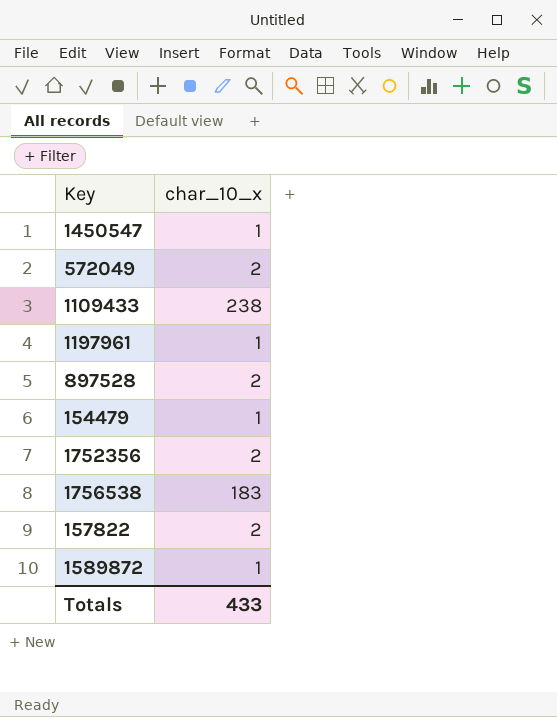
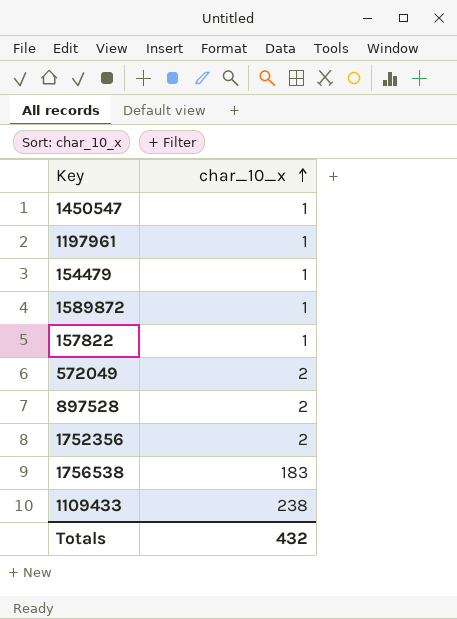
row order: none -> char_10_x ascending
157822 | char_10_x: 2 -> 1
Totals | char_10_x: 433 -> 432

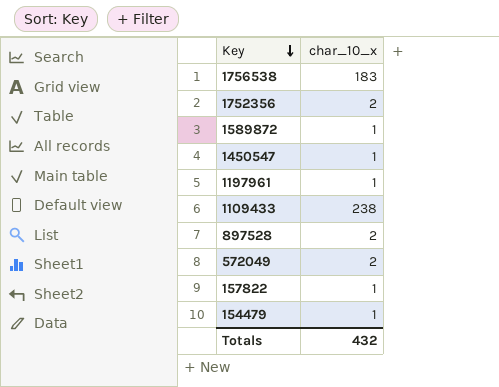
row order: char_10_x ascending -> Key descending

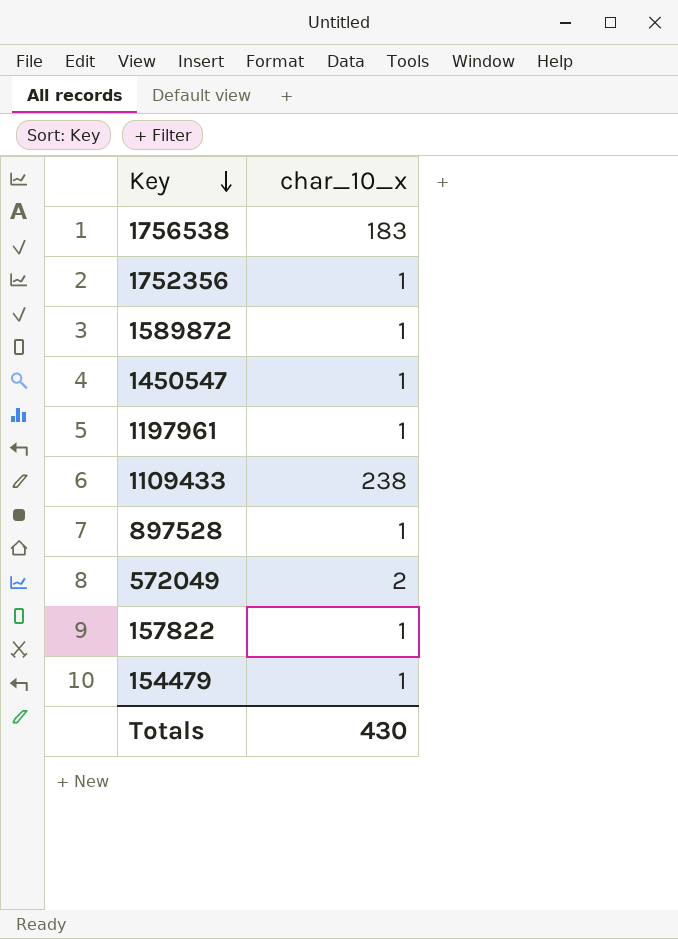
1752356 | char_10_x: 2 -> 1
897528 | char_10_x: 2 -> 1
Totals | char_10_x: 432 -> 430

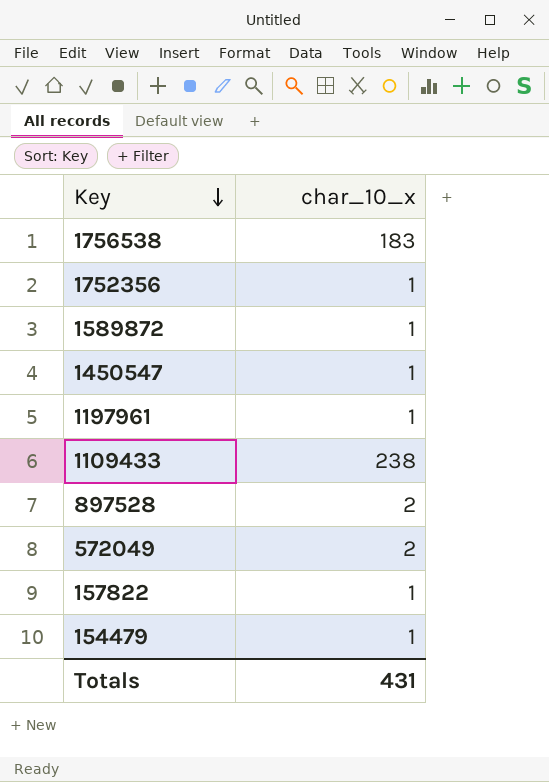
897528 | char_10_x: 1 -> 2
Totals | char_10_x: 430 -> 431

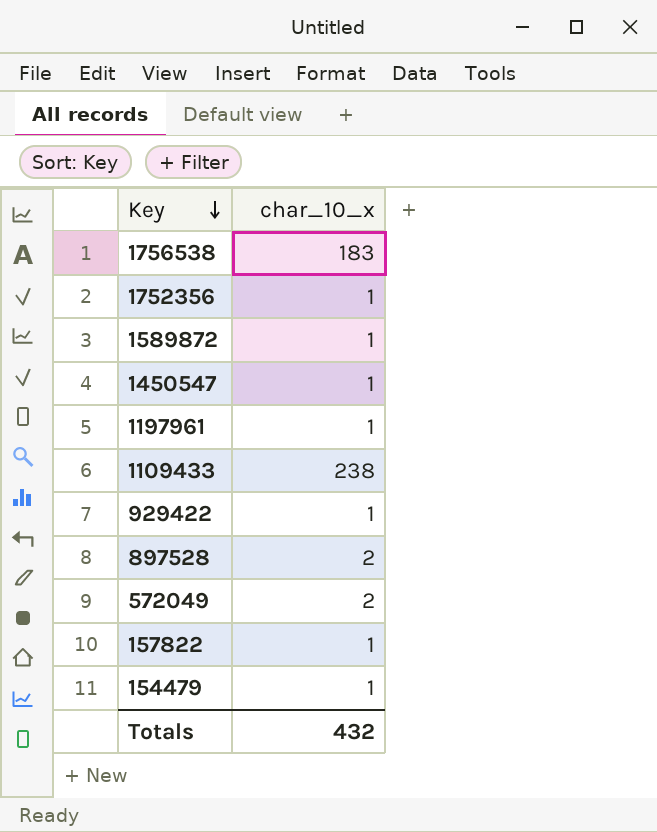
row 929422: none -> 1
Totals | char_10_x: 431 -> 432

